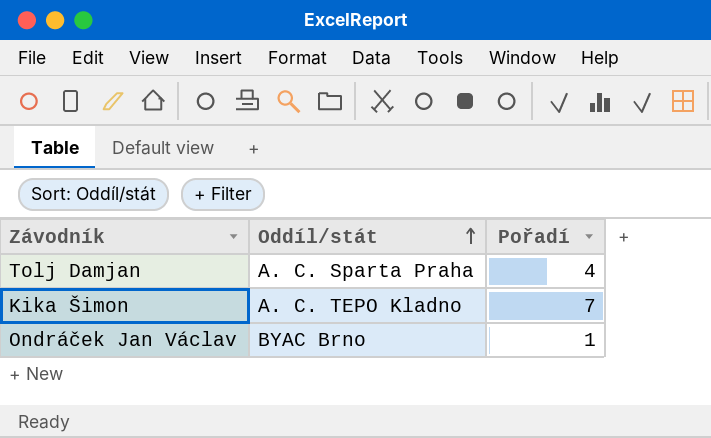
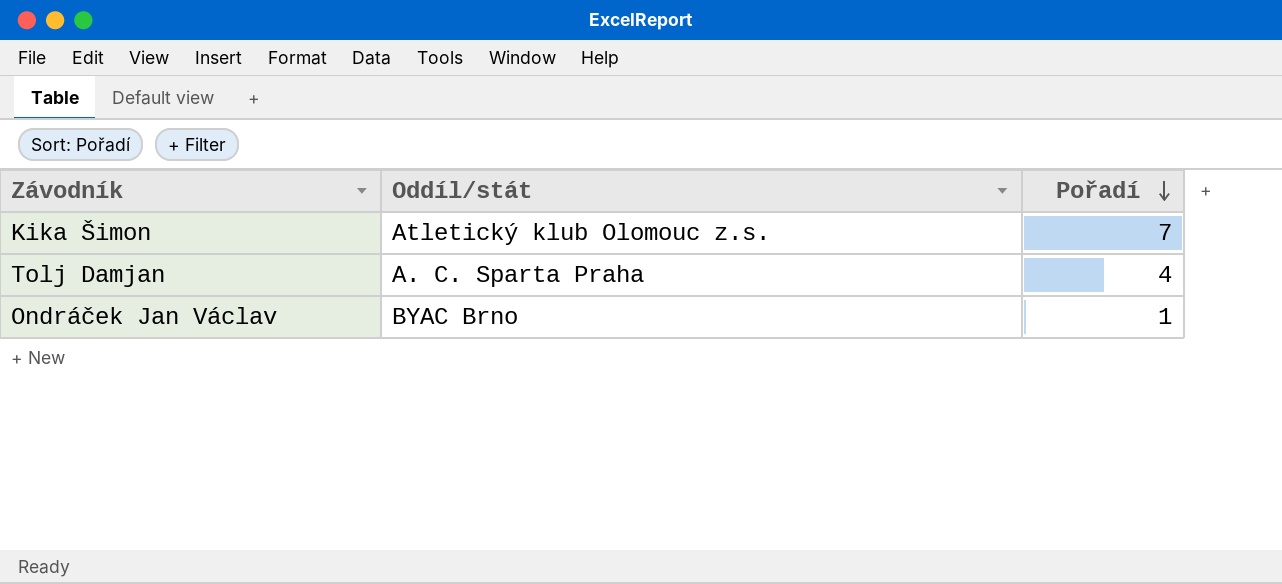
row order: Oddíl/stát ascending -> Pořadí descending
Kika Šimon | Oddíl/stát: A. C. TEPO Kladno -> Atletický klub Olomouc z.s.

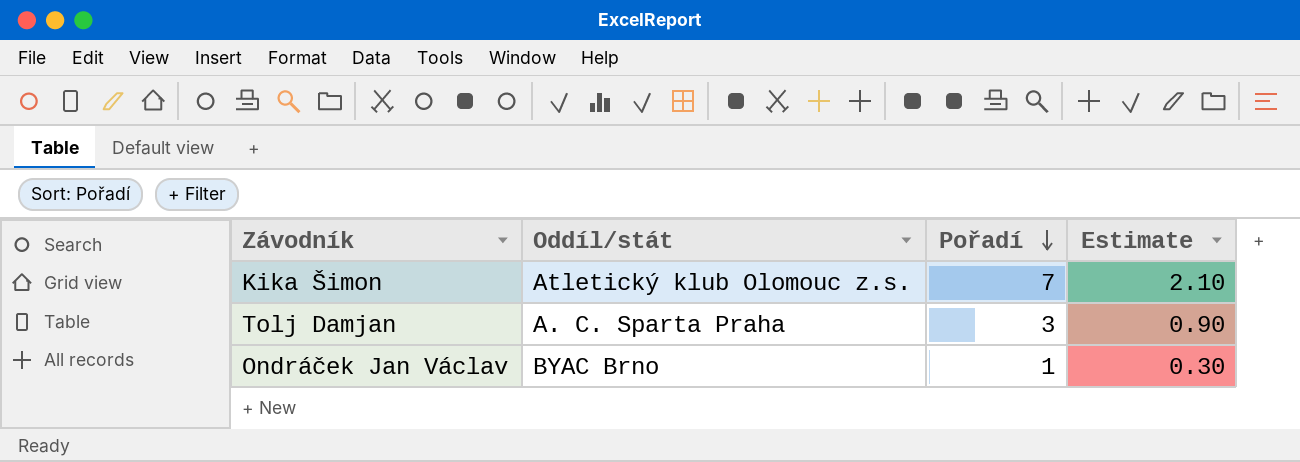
column Estimate | formula: none -> [Pořadí] * 0.3
Tolj Damjan | Pořadí: 4 -> 3

